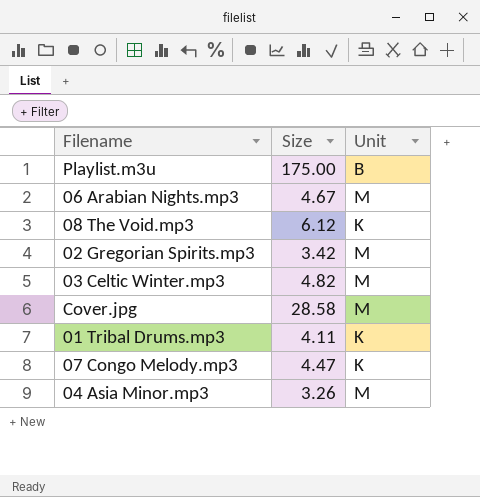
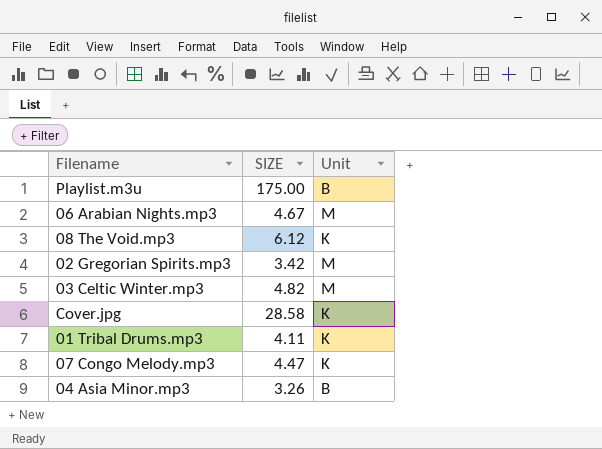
column name: Size -> SIZE
Cover.jpg | Unit: M -> K
04 Asia Minor.mp3 | Unit: M -> B

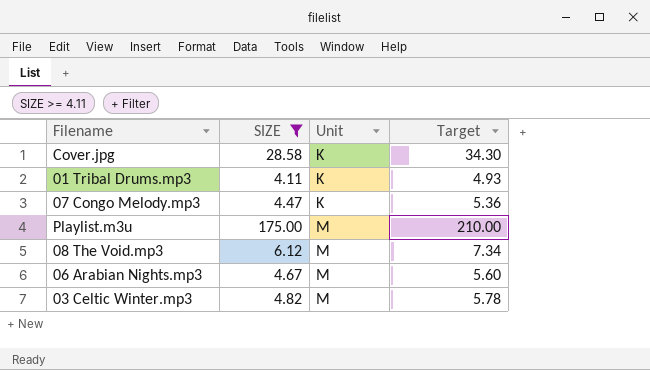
filter: none -> SIZE >= 4.11
row order: none -> Unit ascending
column Target | formula: none -> [SIZE] * 1.2
Playlist.m3u | Unit: B -> M
08 The Void.mp3 | Unit: K -> M

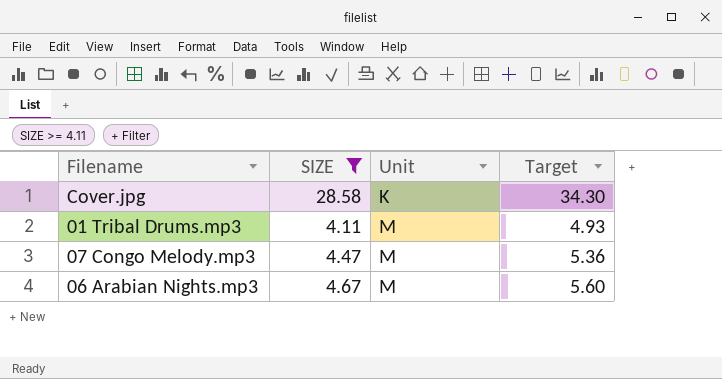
row Playlist.m3u: 175.00 | M | 210.00 -> none
row 08 The Void.mp3: 6.12 | M | 7.34 -> none
row 03 Celtic Winter.mp3: 4.82 | M | 5.78 -> none
01 Tribal Drums.mp3 | Unit: K -> M
07 Congo Melody.mp3 | Unit: K -> M

